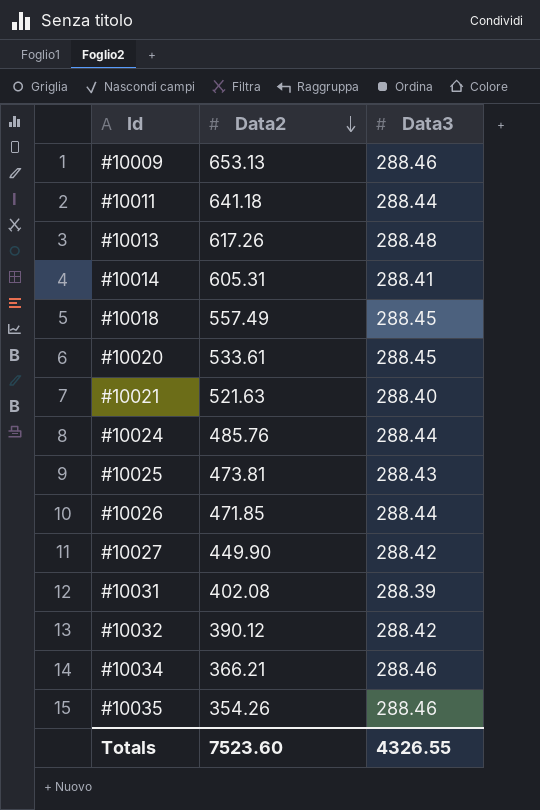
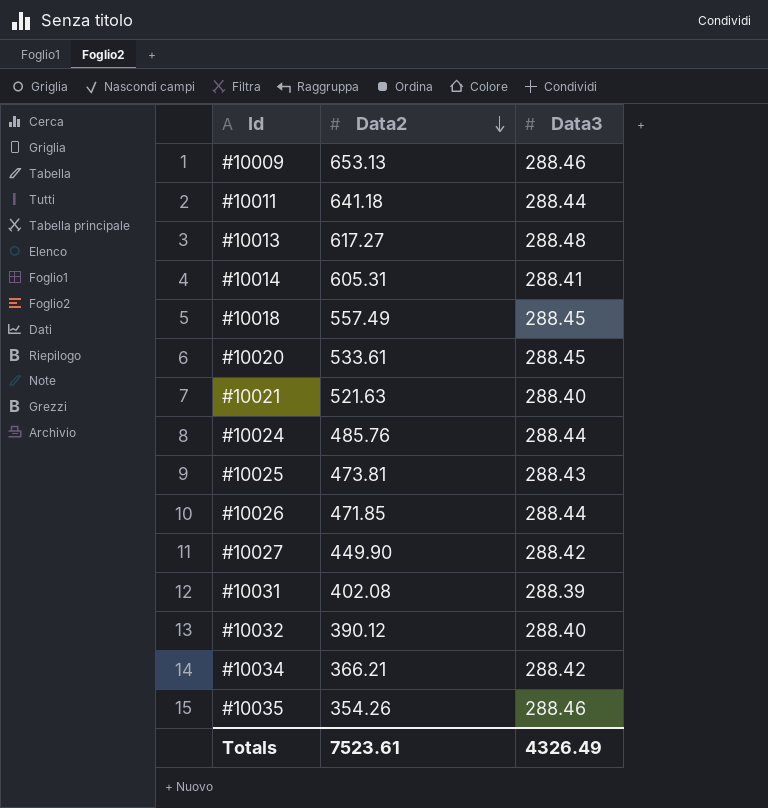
#10013 | Data2: 617.26 -> 617.27
#10032 | Data3: 288.42 -> 288.40
#10034 | Data3: 288.46 -> 288.42
Totals | Data2: 7523.60 -> 7523.61
Totals | Data3: 4326.55 -> 4326.49

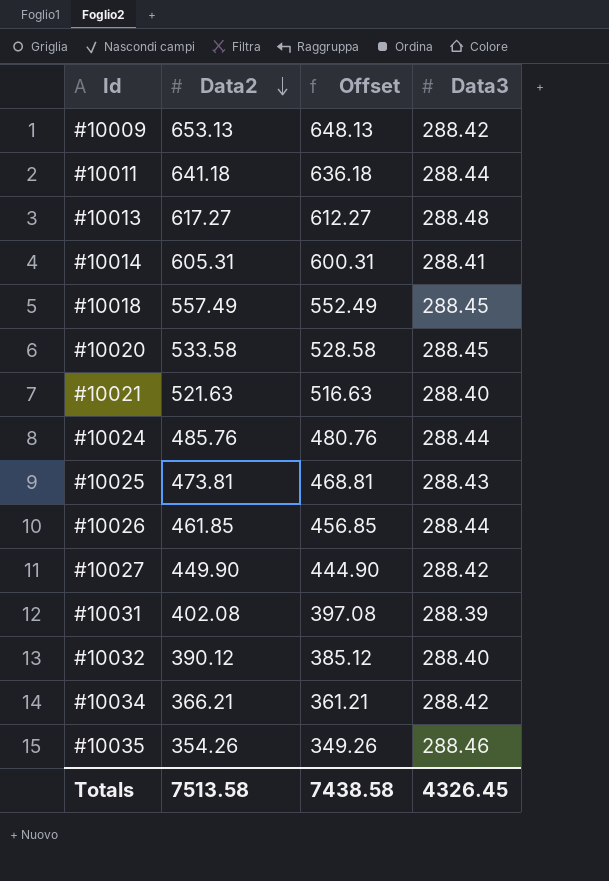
column Offset | formula: none -> [Data2] - 5
#10009 | Data3: 288.46 -> 288.42
#10020 | Data2: 533.61 -> 533.58
#10026 | Data2: 471.85 -> 461.85
Totals | Data2: 7523.61 -> 7513.58
Totals | Data3: 4326.49 -> 4326.45

